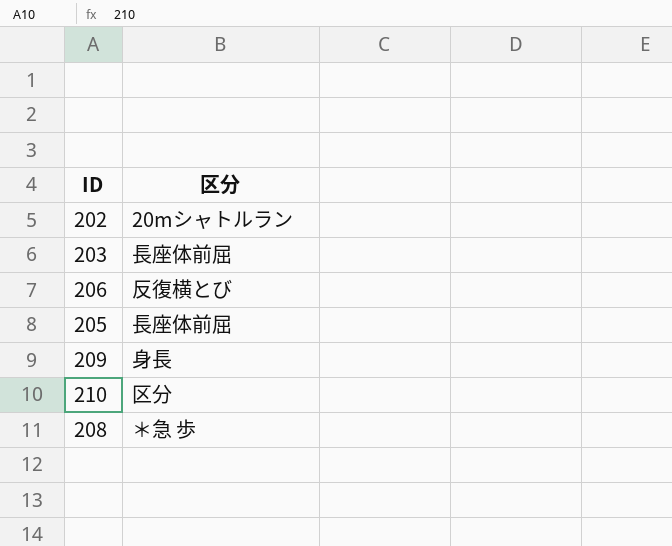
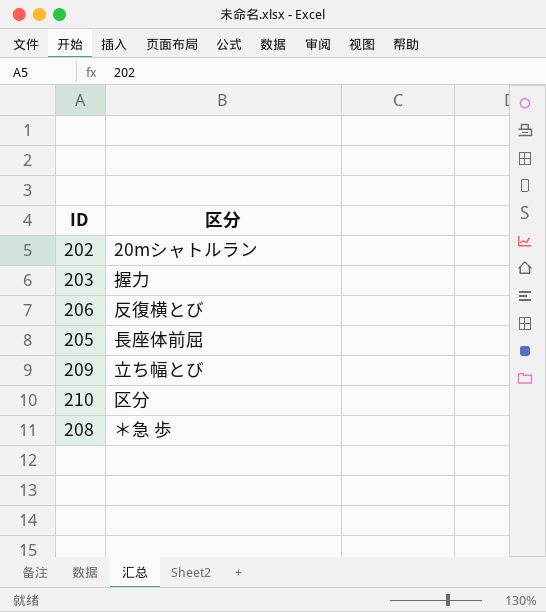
203 | 区分: 長座体前屈 -> 握力
209 | 区分: 身長 -> 立ち幅とび

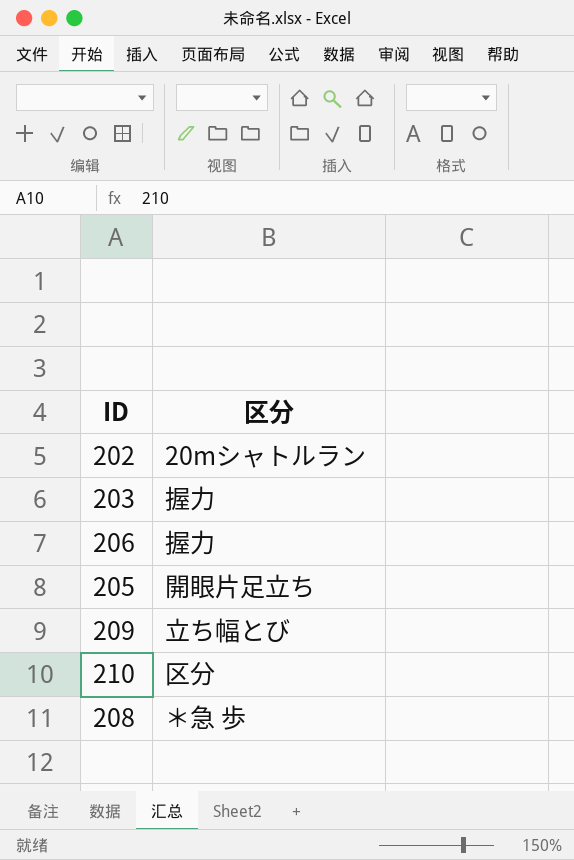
206 | 区分: 反復横とび -> 握力
205 | 区分: 長座体前屈 -> 開眼片足立ち

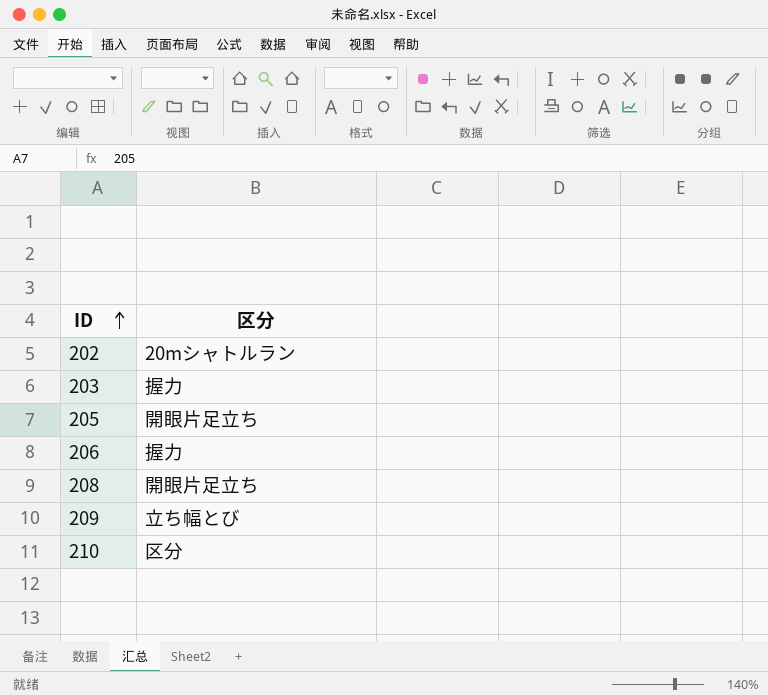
row order: none -> ID ascending
208 | 区分: ＊急 歩 -> 開眼片足立ち

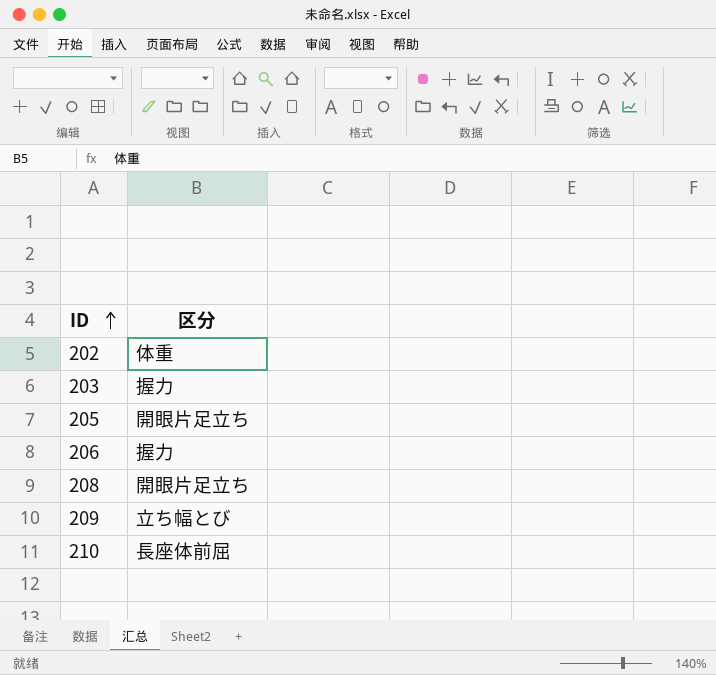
202 | 区分: 20mシャトルラン -> 体重
210 | 区分: 区分 -> 長座体前屈

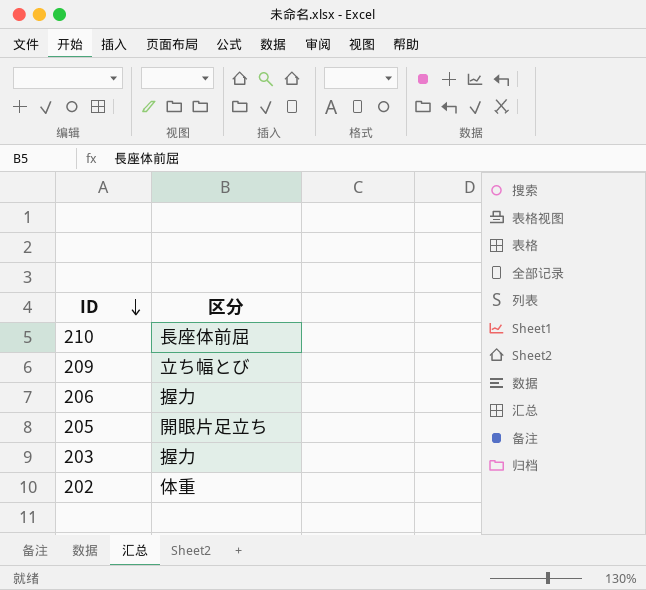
row order: ID ascending -> ID descending
row 208: 開眼片足立ち -> none

